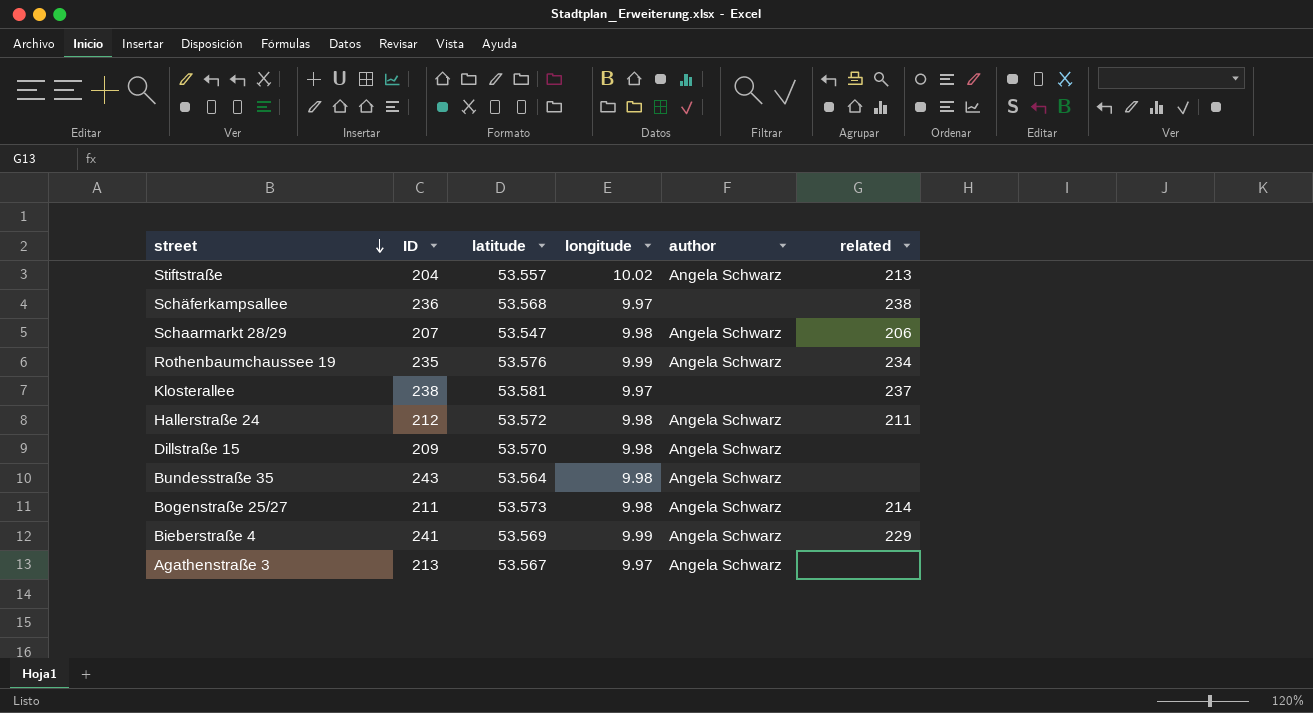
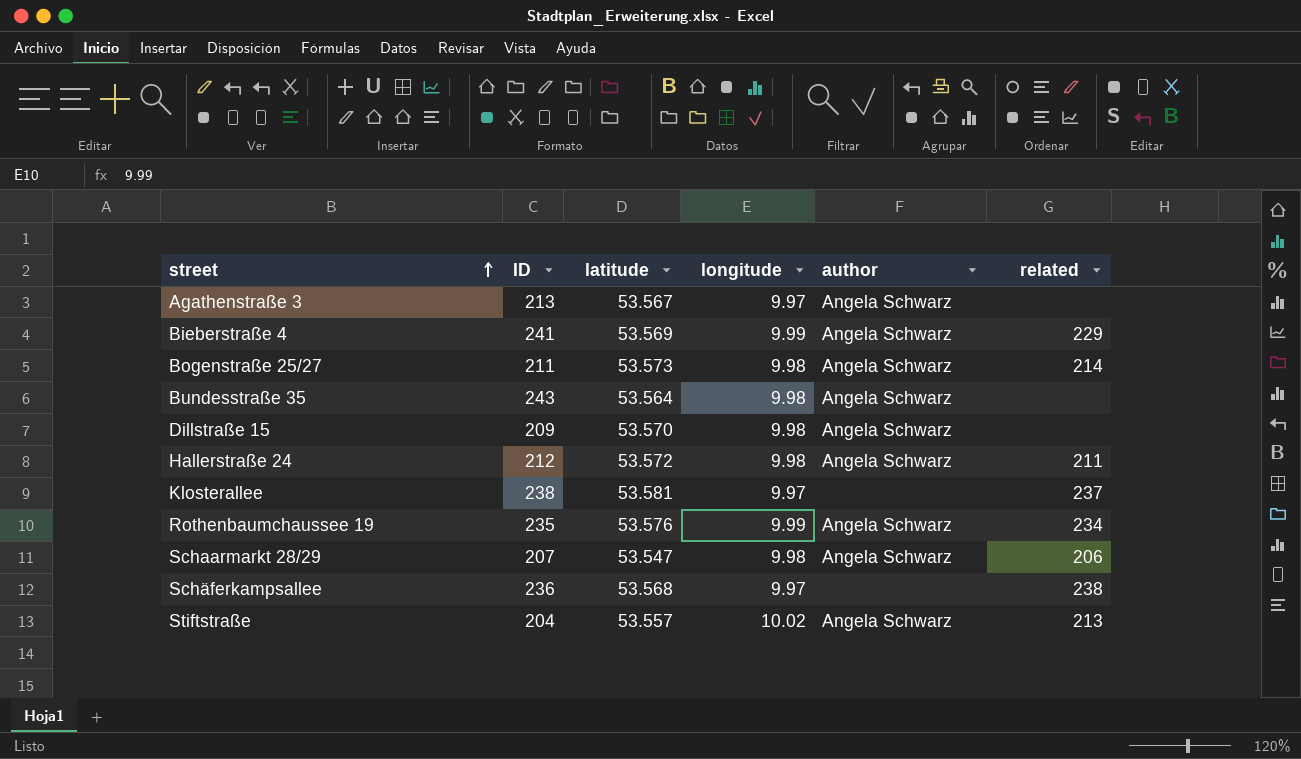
row order: street descending -> street ascending

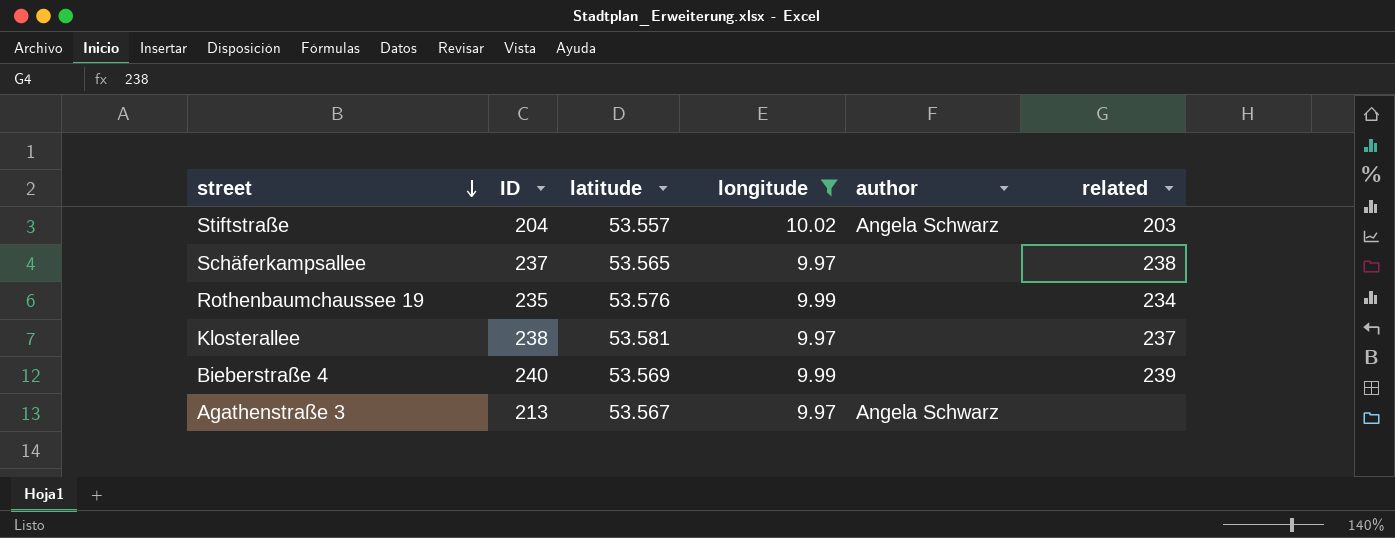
filter: none -> longitude != 9.98
row order: street ascending -> street descending
Stiftstraße | related: 213 -> 203
Schäferkampsallee | ID: 236 -> 237
Schäferkampsallee | latitude: 53.568 -> 53.565
Rothenbaumchaussee 19 | author: Angela Schwarz -> none
Bieberstraße 4 | ID: 241 -> 240
Bieberstraße 4 | author: Angela Schwarz -> none
Bieberstraße 4 | related: 229 -> 239

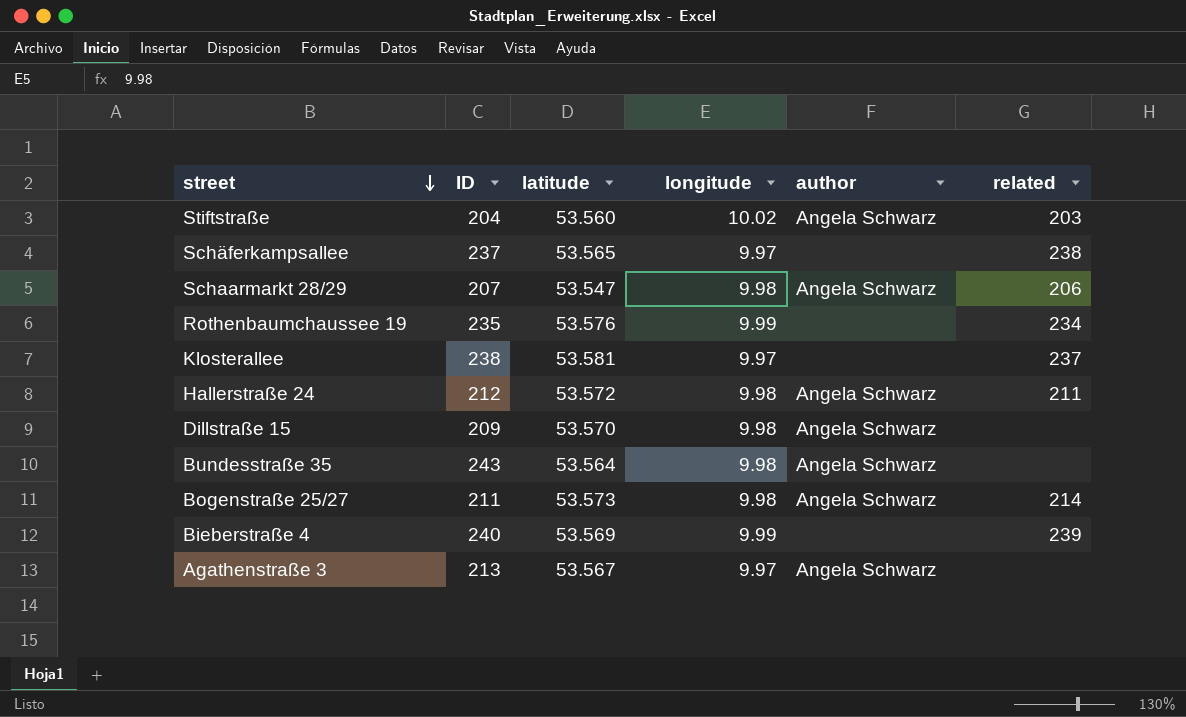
filter: longitude != 9.98 -> none
Stiftstraße | latitude: 53.557 -> 53.560

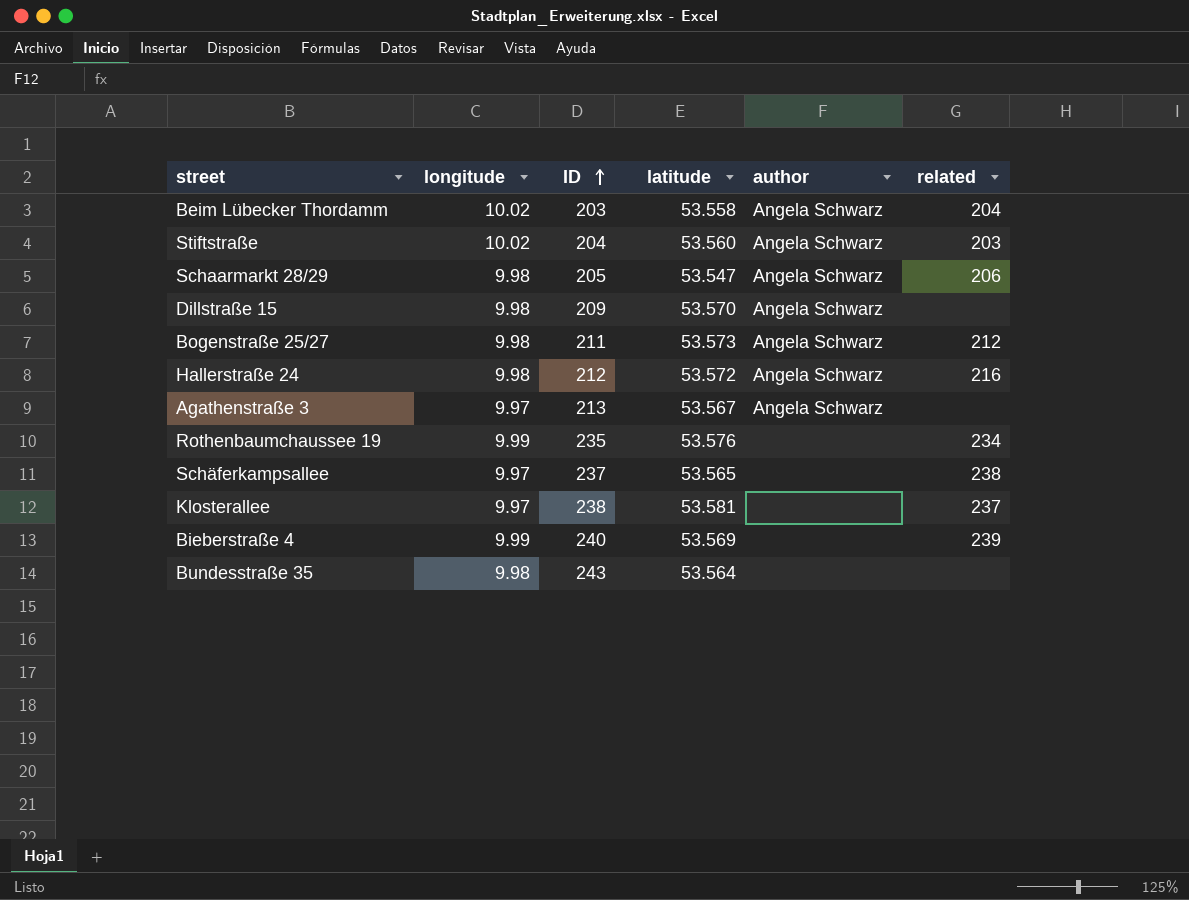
row order: street descending -> ID ascending
column longitude | position: 4 -> 2
row Beim Lübecker Thordamm: none -> 10.02 | 203 | 53.558 | Angela Schwarz | 204
Schaarmarkt 28/29 | ID: 207 -> 205
Bogenstraße 25/27 | related: 214 -> 212
Hallerstraße 24 | related: 211 -> 216
Bundesstraße 35 | author: Angela Schwarz -> none

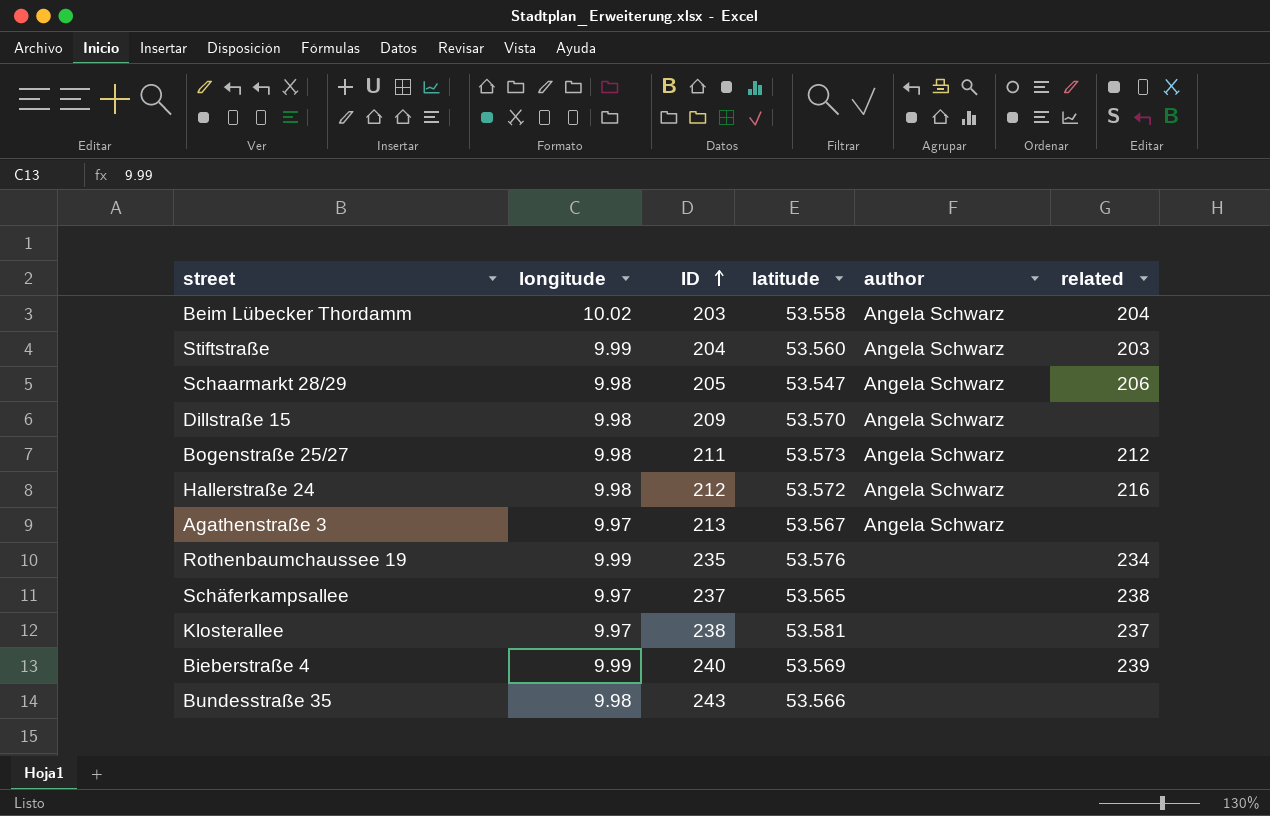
Stiftstraße | longitude: 10.02 -> 9.99
Bundesstraße 35 | latitude: 53.564 -> 53.566

